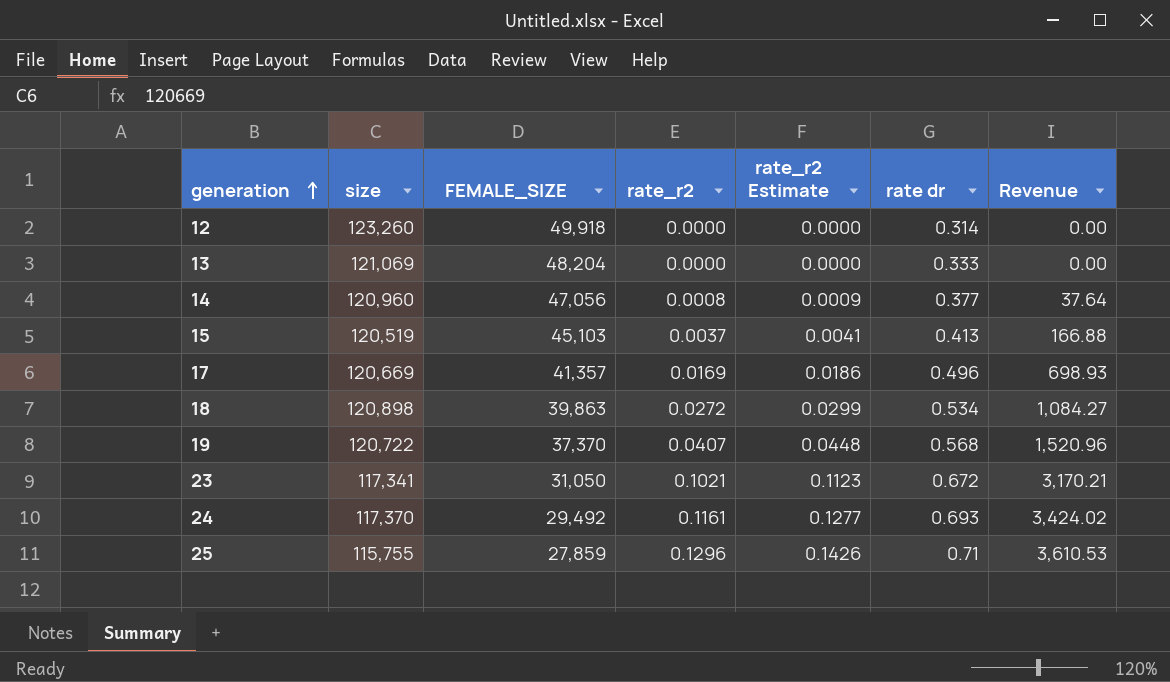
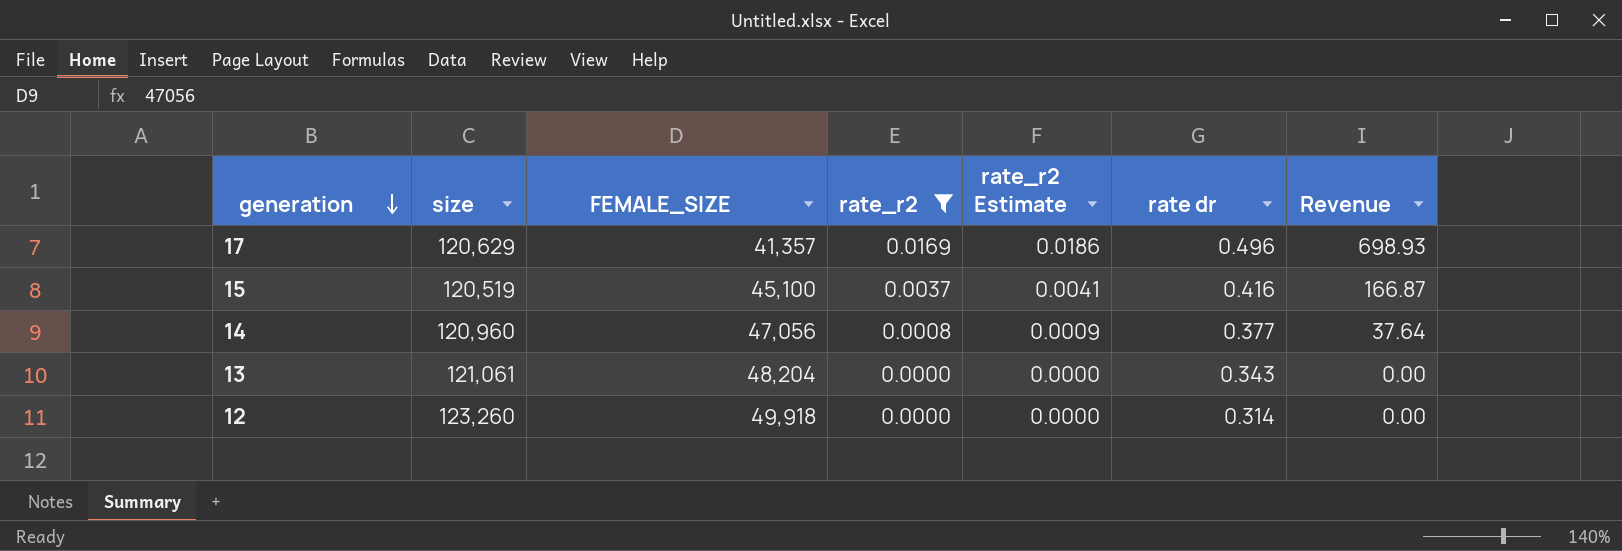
filter: none -> rate_r2 <= 0.0169
row order: generation ascending -> generation descending
17 | size: 120,669 -> 120,629
15 | FEMALE_SIZE: 45,103 -> 45,100
15 | rate dr: 0.413 -> 0.416
15 | Revenue: 166.88 -> 166.87
13 | size: 121,069 -> 121,061
13 | rate dr: 0.333 -> 0.343

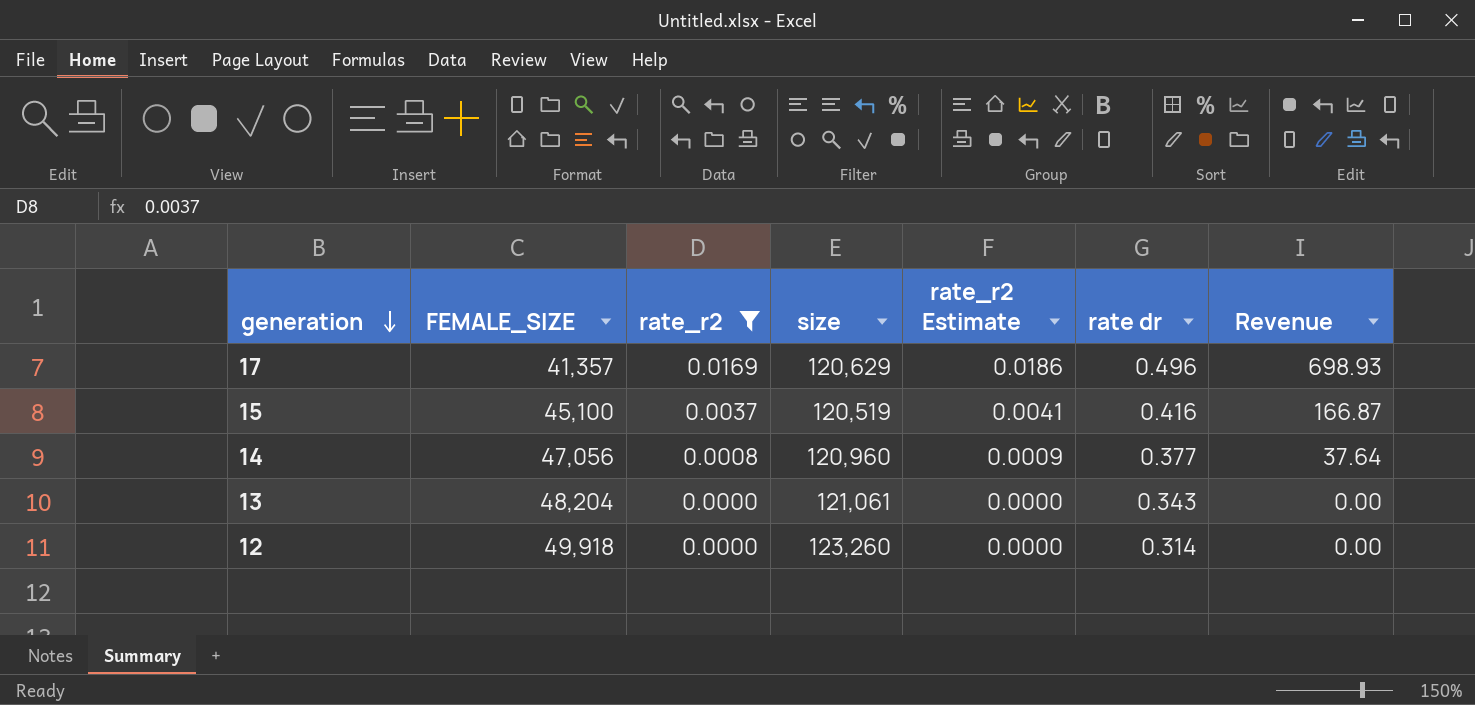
column size | position: 2 -> 4

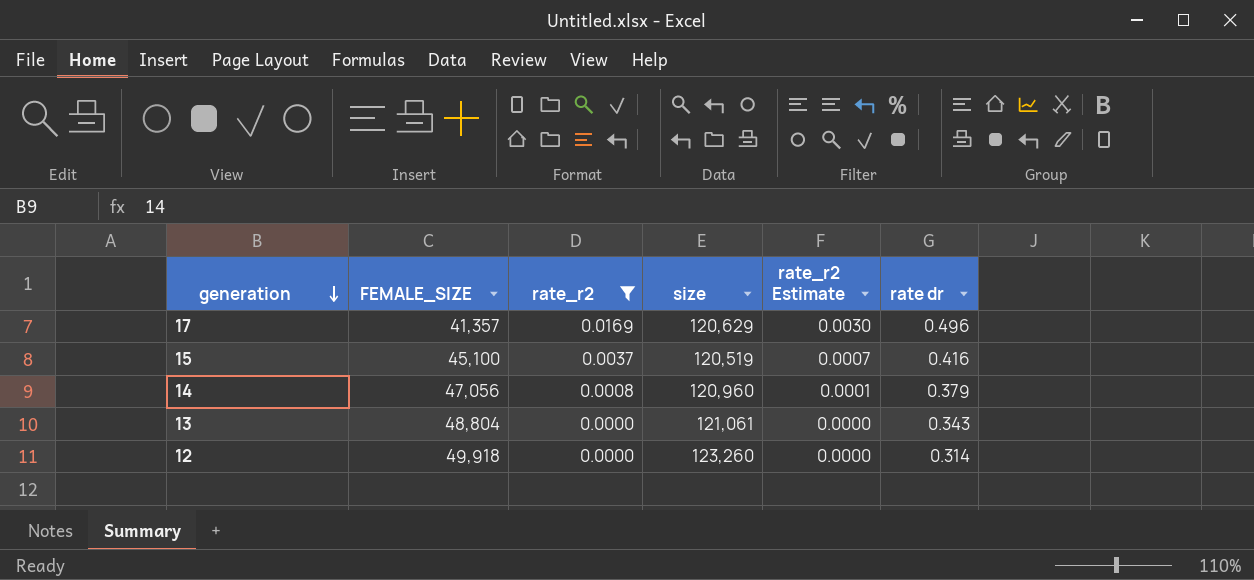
column Revenue | formula: [FEMALE_SIZE] * [rate_r2] -> none
column rate_r2 Estimate | formula: [rate_r2] * 1.1 -> [rate_r2] * 0.18
14 | rate dr: 0.377 -> 0.379
13 | FEMALE_SIZE: 48,204 -> 48,804

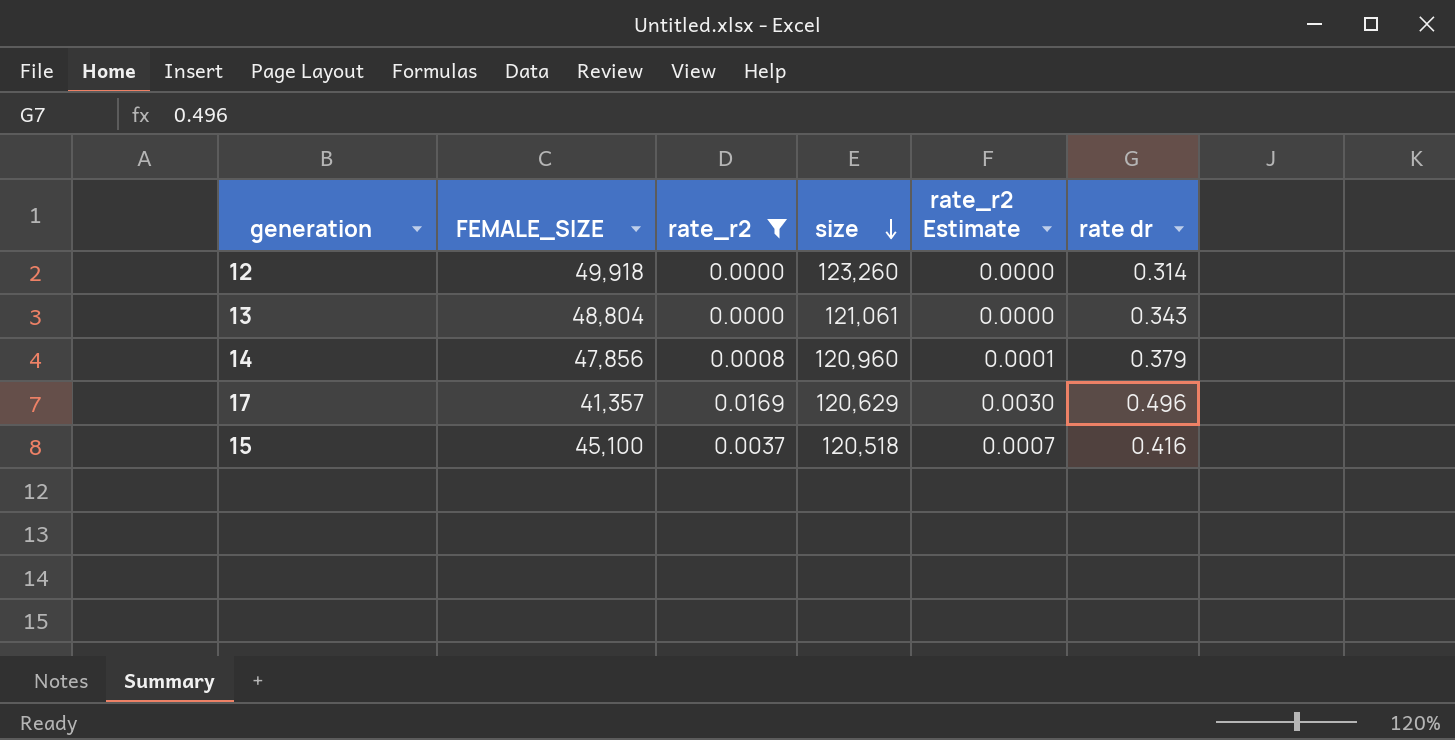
row order: generation descending -> size descending
14 | FEMALE_SIZE: 47,056 -> 47,856
15 | size: 120,519 -> 120,518

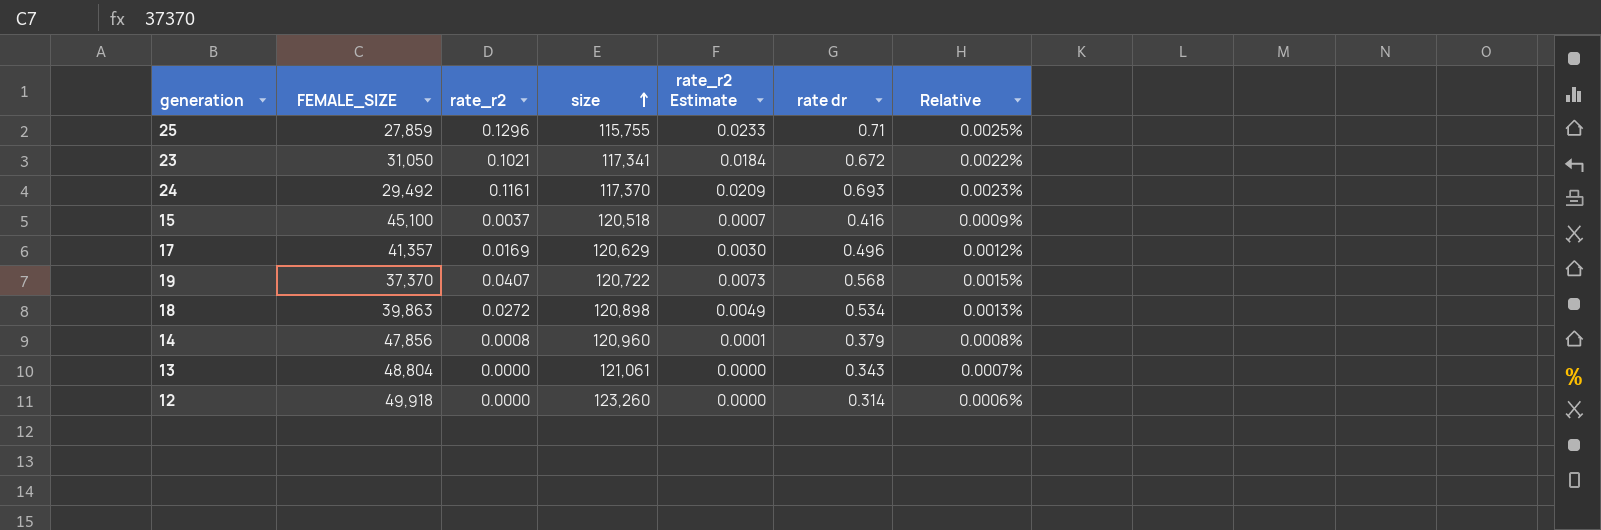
filter: rate_r2 <= 0.0169 -> none
row order: size descending -> size ascending
column Relative | formula: none -> [rate dr] / [FEMALE_SIZE]

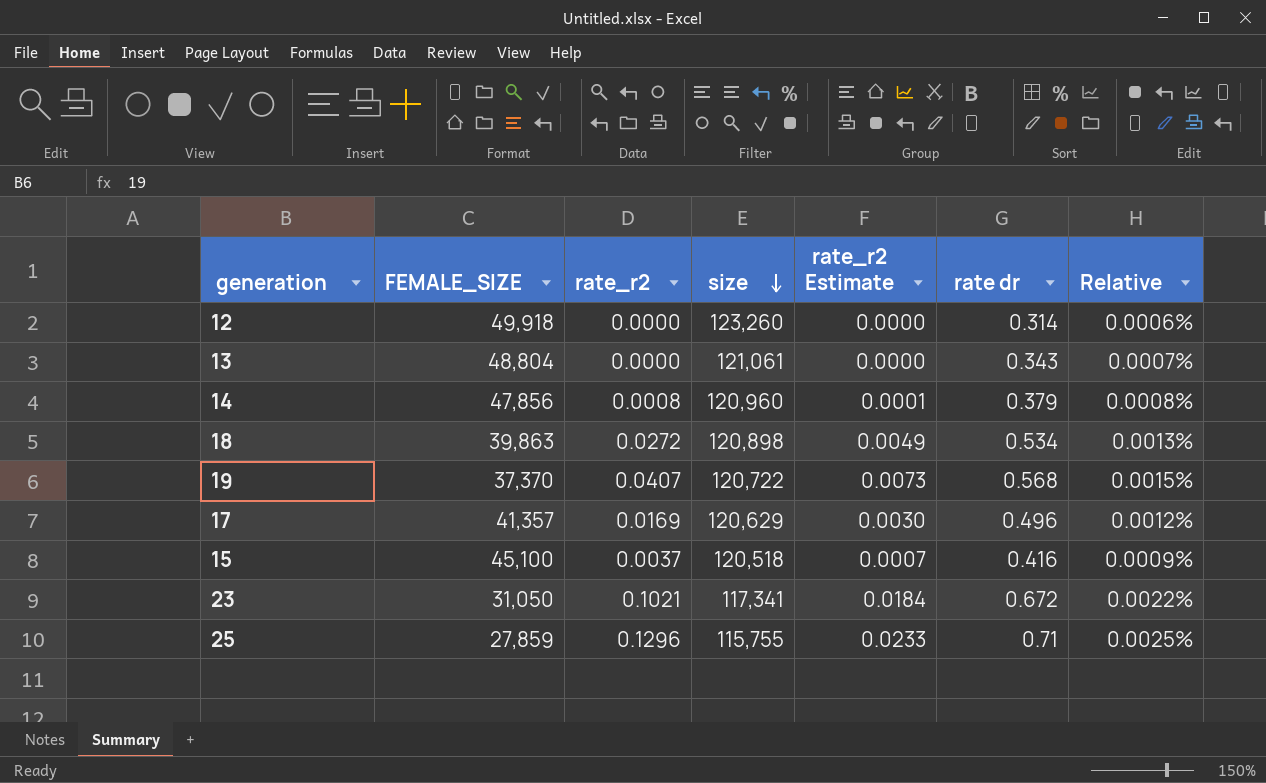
row order: size ascending -> size descending
row 24: 29,492 | 0.1161 | 117,370 | 0.0209 | 0.693 | 0.0023% -> none

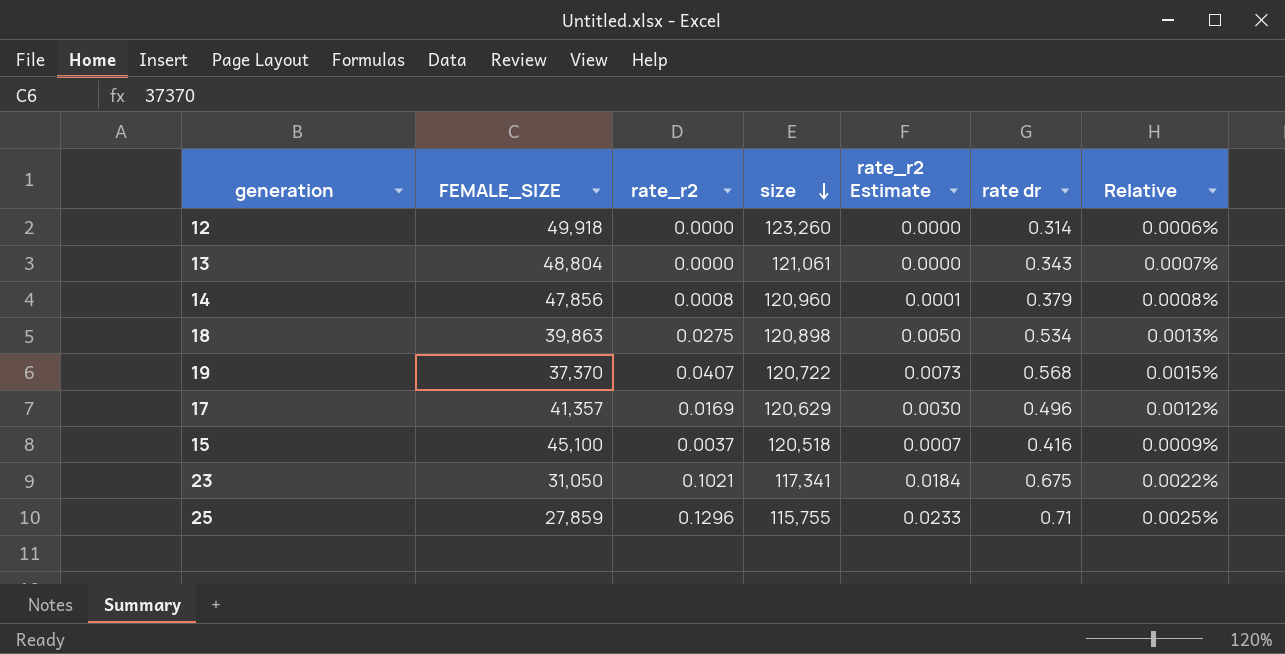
18 | rate_r2: 0.0272 -> 0.0275
18 | rate_r2 Estimate: 0.0049 -> 0.0050
23 | rate dr: 0.672 -> 0.675

